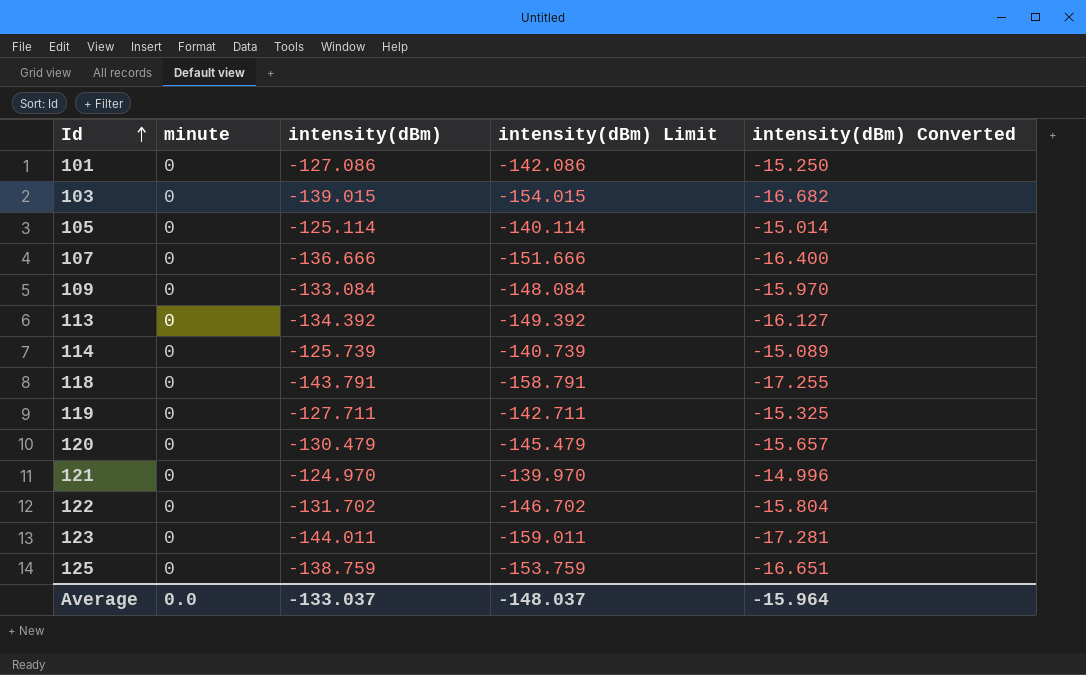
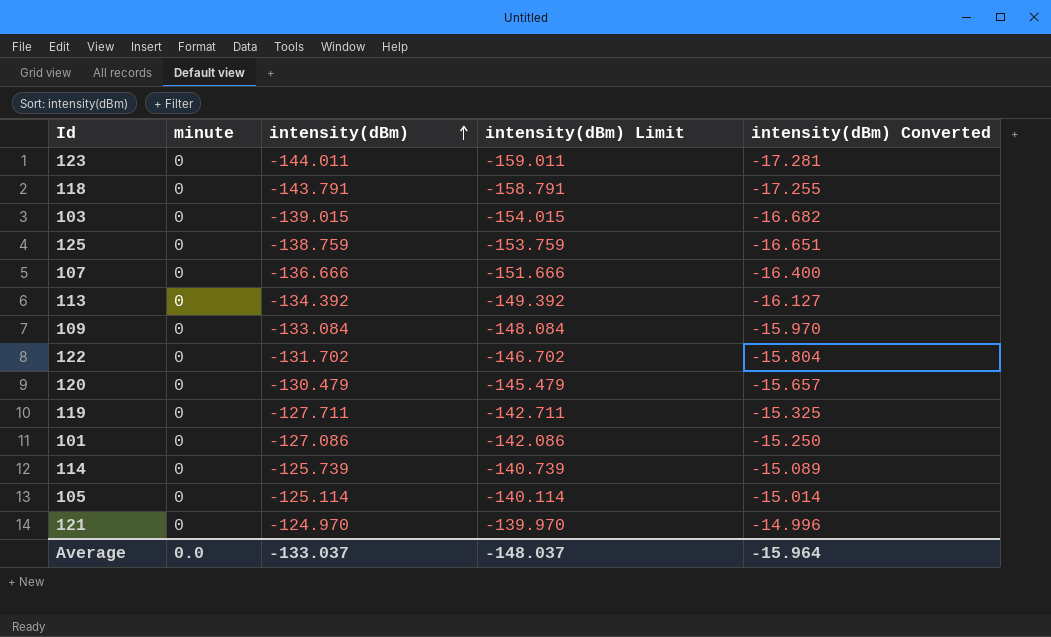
row order: Id ascending -> intensity(dBm) ascending

